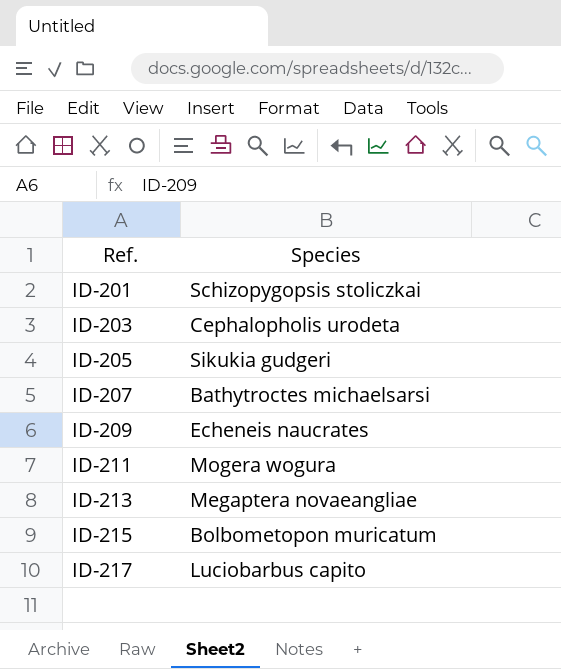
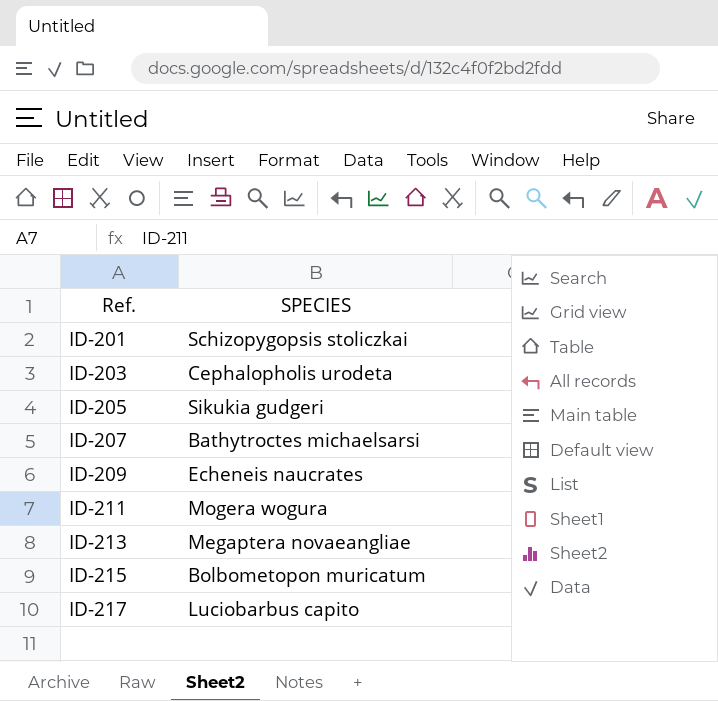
column name: Species -> SPECIES

